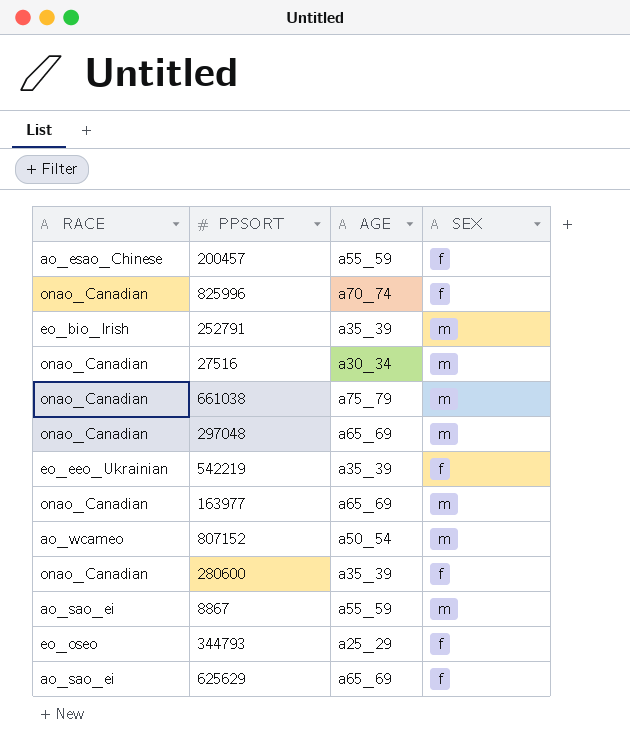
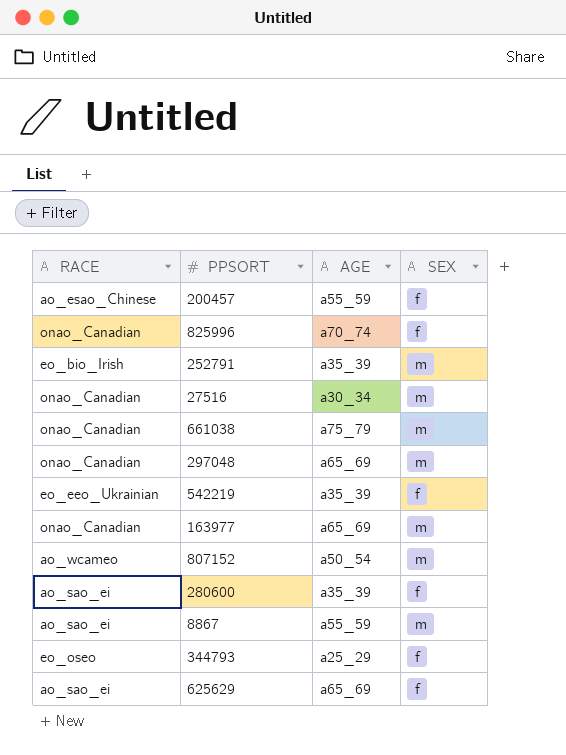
280600 | RACE: onao_Canadian -> ao_sao_ei

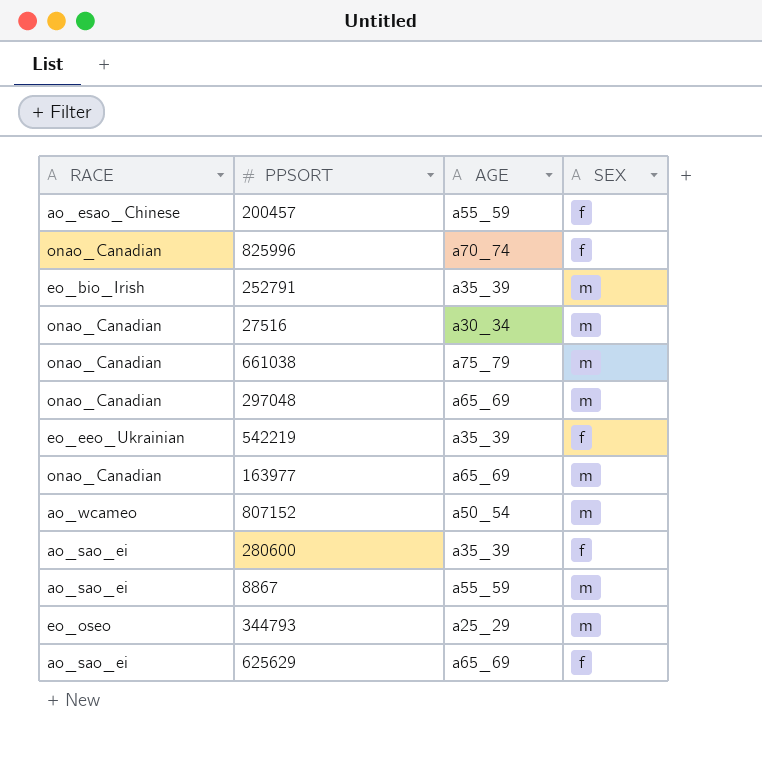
344793 | SEX: f -> m

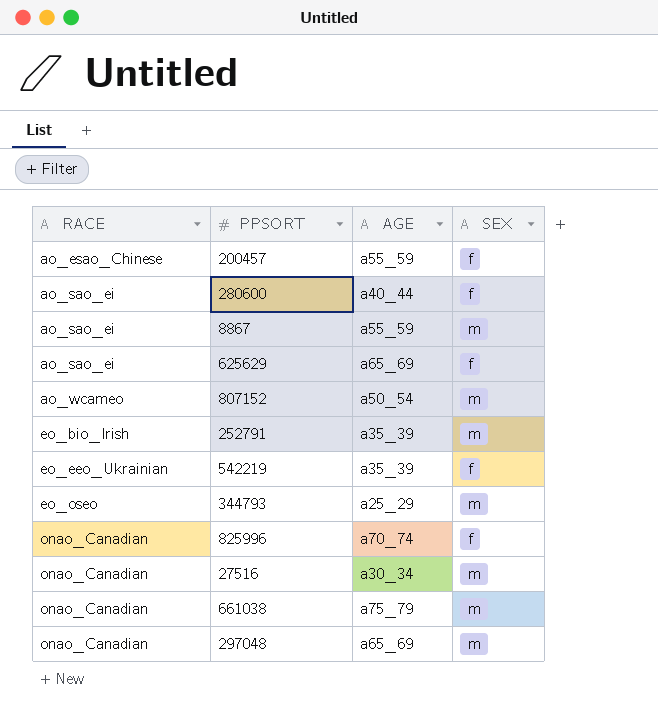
row order: none -> RACE ascending
row 163977: onao_Canadian | a65_69 | m -> none
280600 | AGE: a35_39 -> a40_44

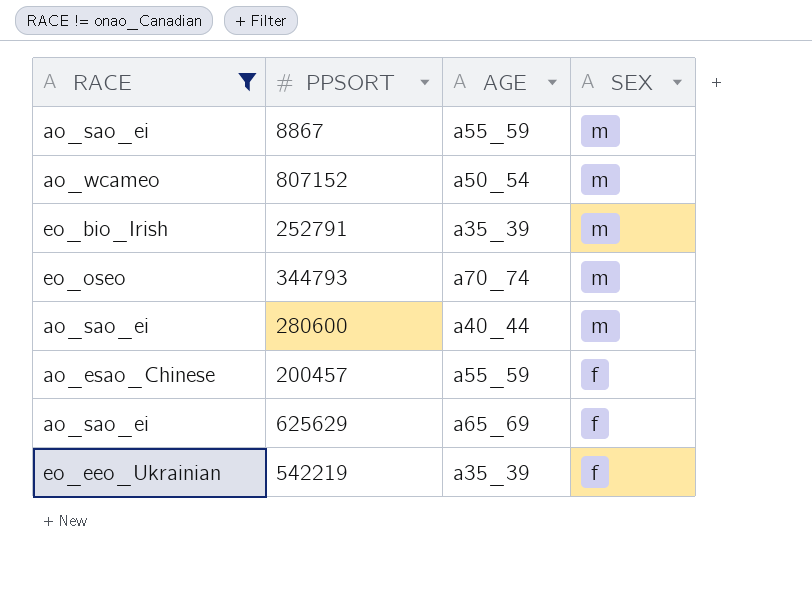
filter: none -> RACE != onao_Canadian
row order: RACE ascending -> SEX descending
344793 | AGE: a25_29 -> a70_74
280600 | SEX: f -> m

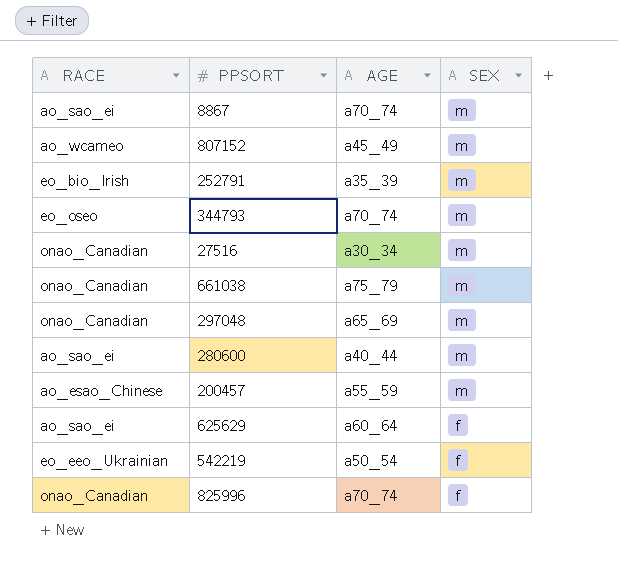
filter: RACE != onao_Canadian -> none
8867 | AGE: a55_59 -> a70_74
807152 | AGE: a50_54 -> a45_49
200457 | SEX: f -> m
625629 | AGE: a65_69 -> a60_64
542219 | AGE: a35_39 -> a50_54

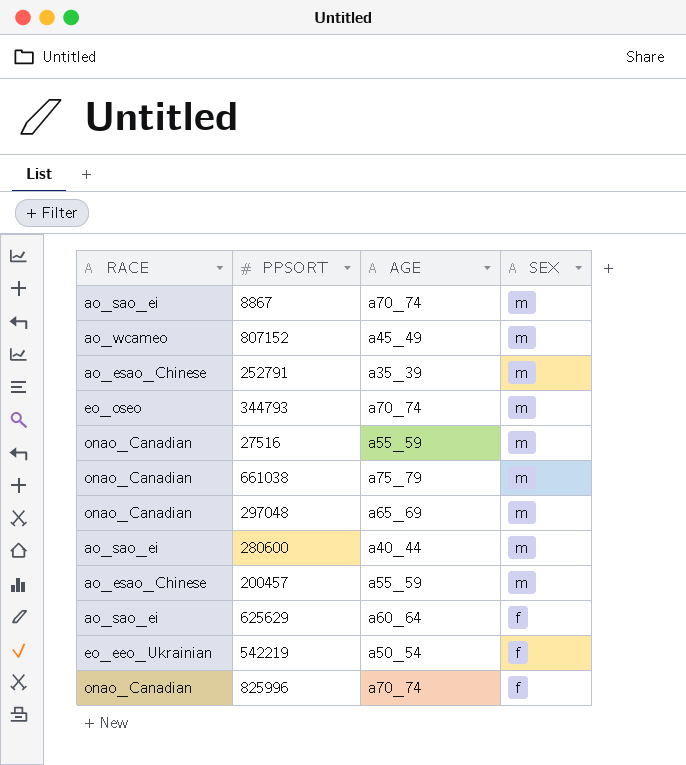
252791 | RACE: eo_bio_Irish -> ao_esao_Chinese
27516 | AGE: a30_34 -> a55_59

